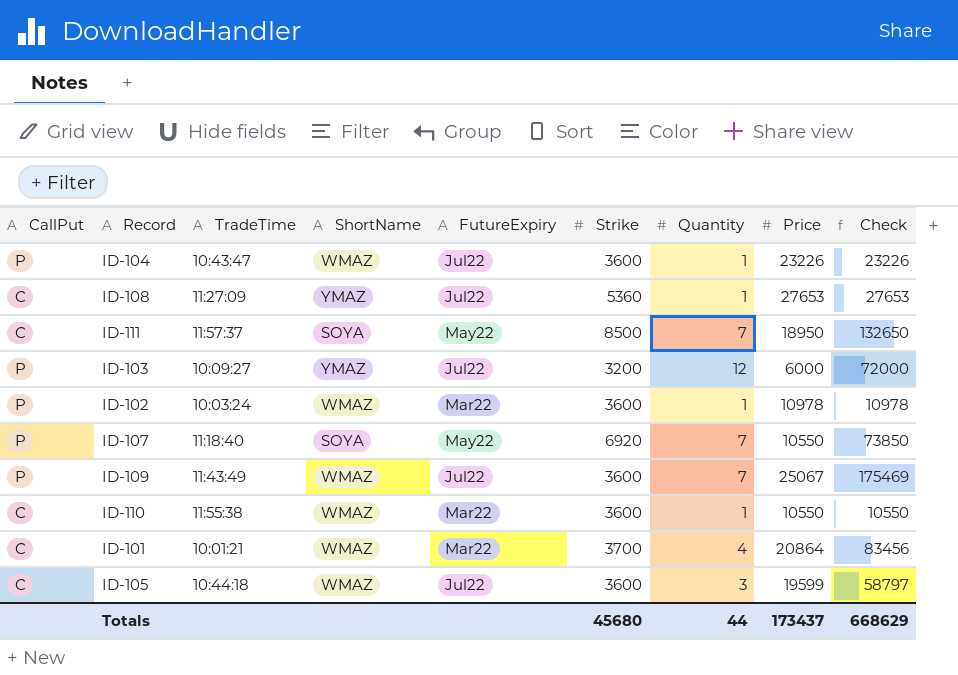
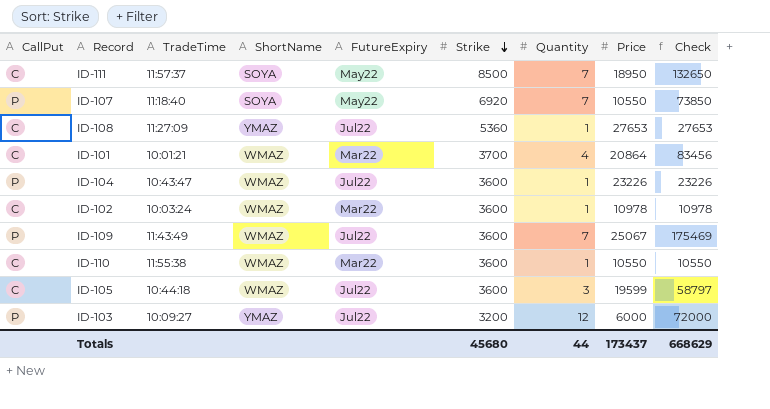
row order: none -> Strike descending
ID-102 | CallPut: P -> C

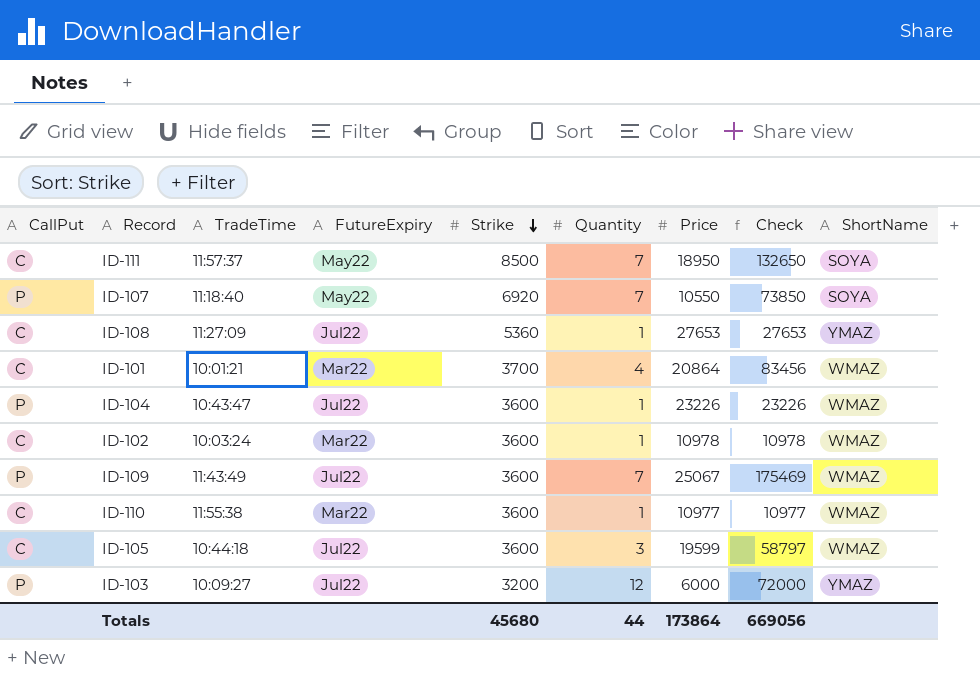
column ShortName | position: 4 -> 9
ID-110 | Price: 10550 -> 10977
ID-110 | Check: 10550 -> 10977
Totals | Price: 173437 -> 173864
Totals | Check: 668629 -> 669056

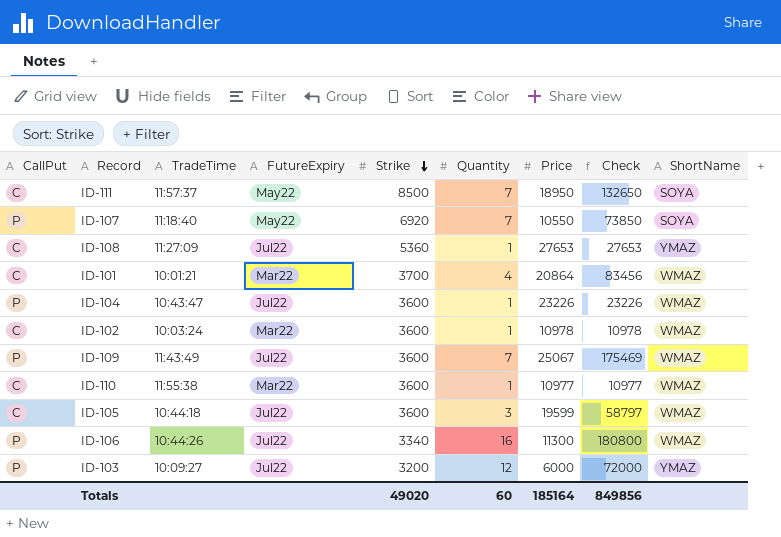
row ID-106: none -> P | 10:44:26 | Jul22 | 3340 | 16 | 11300 | 180800 | WMAZ
Totals | Strike: 45680 -> 49020
Totals | Quantity: 44 -> 60
Totals | Price: 173864 -> 185164
Totals | Check: 669056 -> 849856

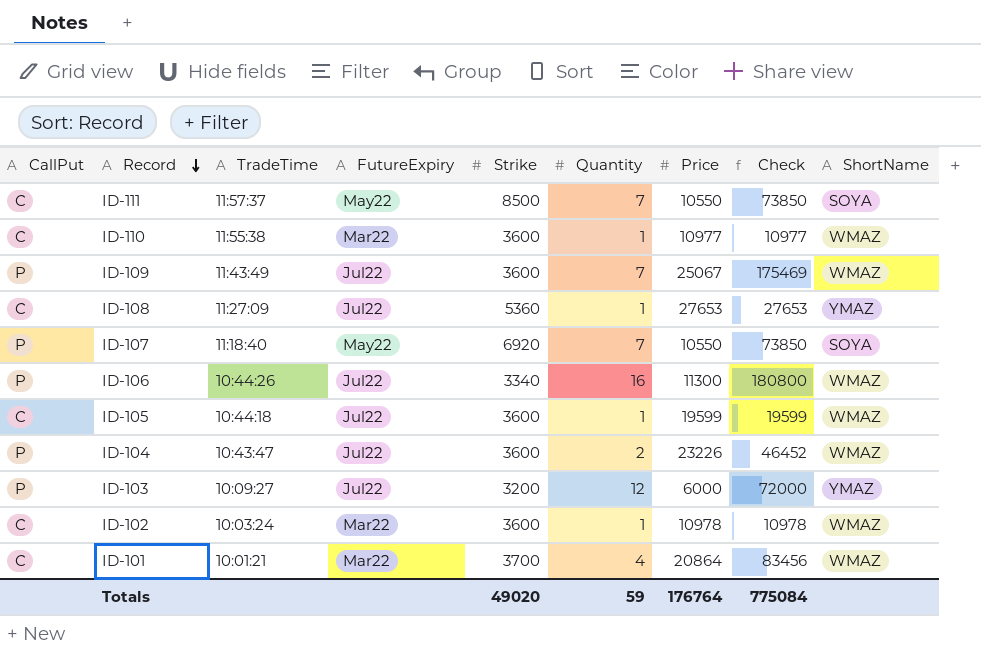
row order: Strike descending -> Record descending
ID-111 | Price: 18950 -> 10550
ID-111 | Check: 132650 -> 73850
ID-105 | Quantity: 3 -> 1
ID-105 | Check: 58797 -> 19599
ID-104 | Quantity: 1 -> 2
ID-104 | Check: 23226 -> 46452
Totals | Quantity: 60 -> 59
Totals | Price: 185164 -> 176764
Totals | Check: 849856 -> 775084

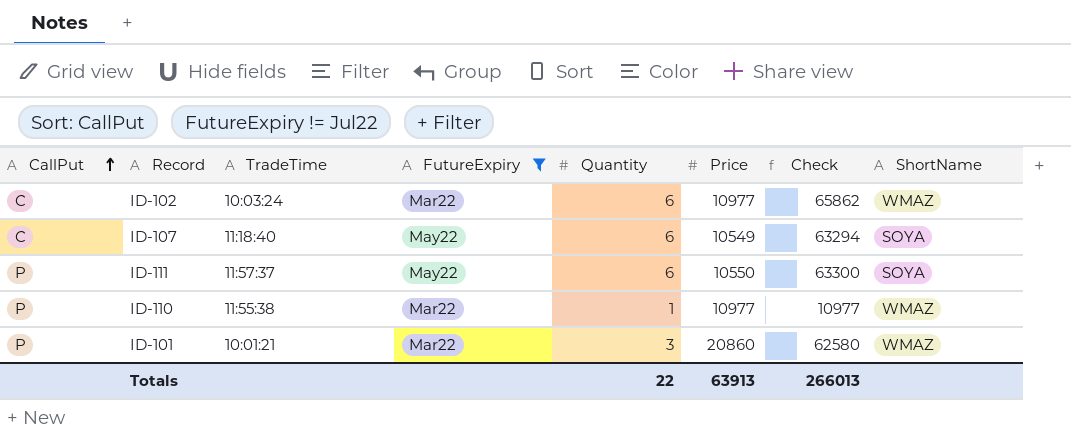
filter: none -> FutureExpiry != Jul22
row order: Record descending -> CallPut ascending
column Strike | position: 5 -> none
ID-102 | Quantity: 1 -> 6
ID-102 | Price: 10978 -> 10977
ID-102 | Check: 10978 -> 65862
ID-107 | CallPut: P -> C
ID-107 | Quantity: 7 -> 6
ID-107 | Price: 10550 -> 10549
ID-107 | Check: 73850 -> 63294
ID-111 | CallPut: C -> P
ID-111 | Quantity: 7 -> 6
ID-111 | Check: 73850 -> 63300
ID-110 | CallPut: C -> P
ID-101 | CallPut: C -> P
ID-101 | Quantity: 4 -> 3
ID-101 | Price: 20864 -> 20860
ID-101 | Check: 83456 -> 62580
Totals | Quantity: 59 -> 22
Totals | Price: 176764 -> 63913
Totals | Check: 775084 -> 266013

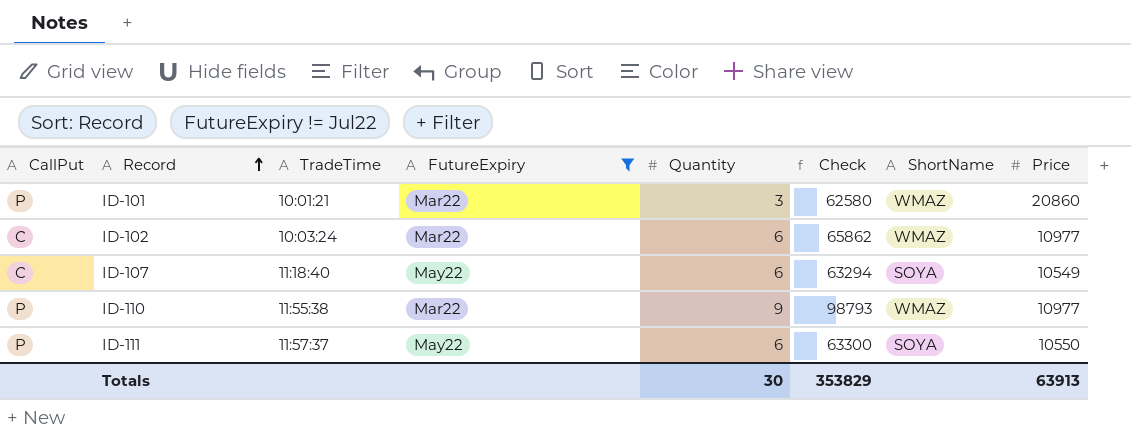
row order: CallPut ascending -> Record ascending
column Price | position: 6 -> 8
ID-110 | Quantity: 1 -> 9
ID-110 | Check: 10977 -> 98793
Totals | Quantity: 22 -> 30
Totals | Check: 266013 -> 353829

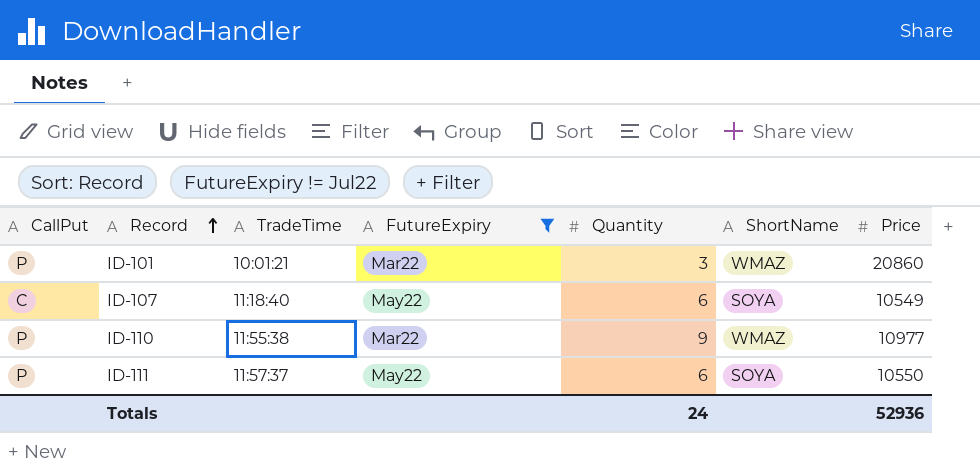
column Check | formula: [Quantity] * [Price] -> none
row ID-102: C | 10:03:24 | Mar22 | 6 | 65862 | WMAZ | 10977 -> none
Totals | Quantity: 30 -> 24
Totals | Price: 63913 -> 52936

